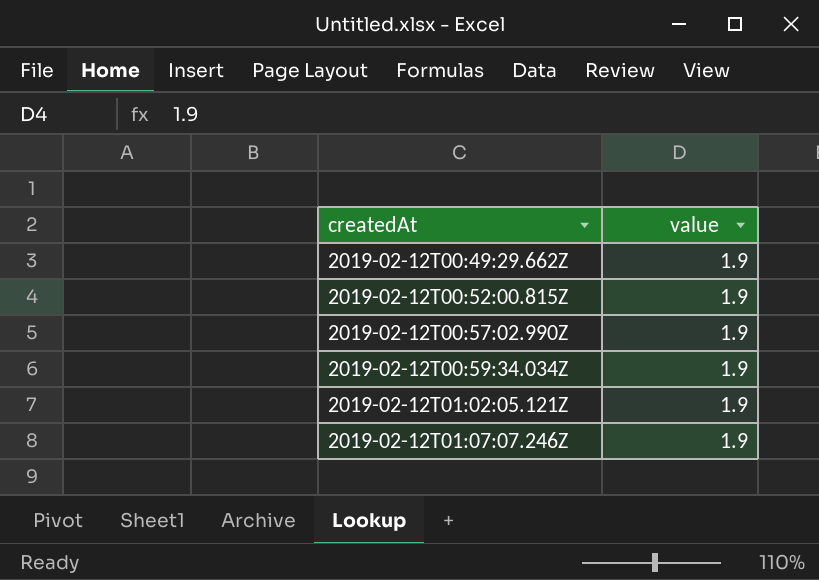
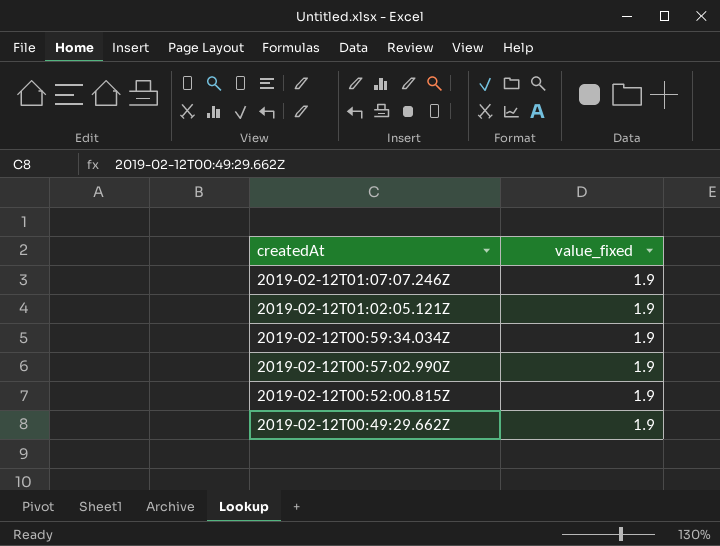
row order: createdAt ascending -> createdAt descending
column name: value -> value_fixed

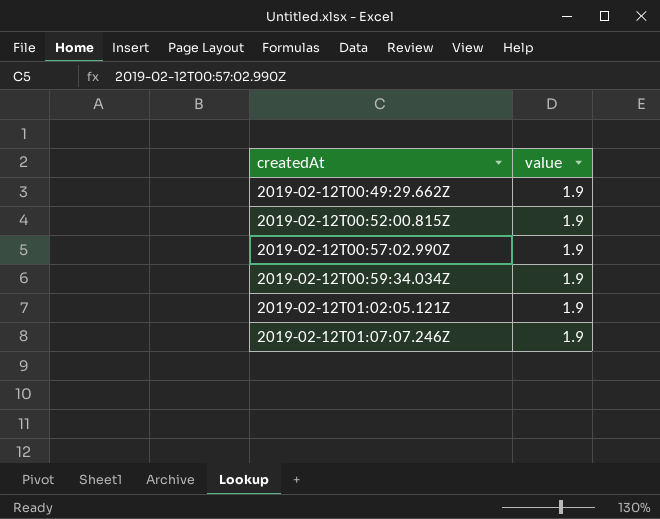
row order: createdAt descending -> createdAt ascending
column name: value_fixed -> value

